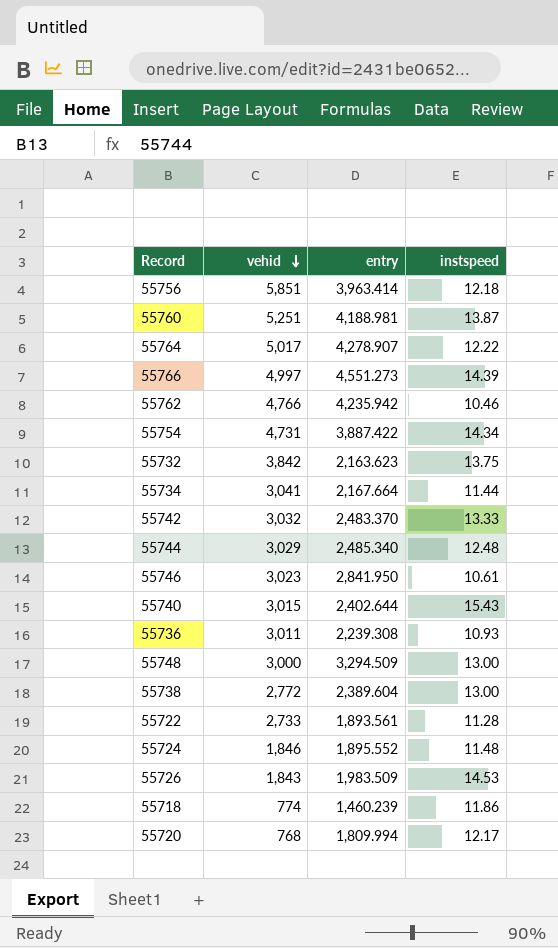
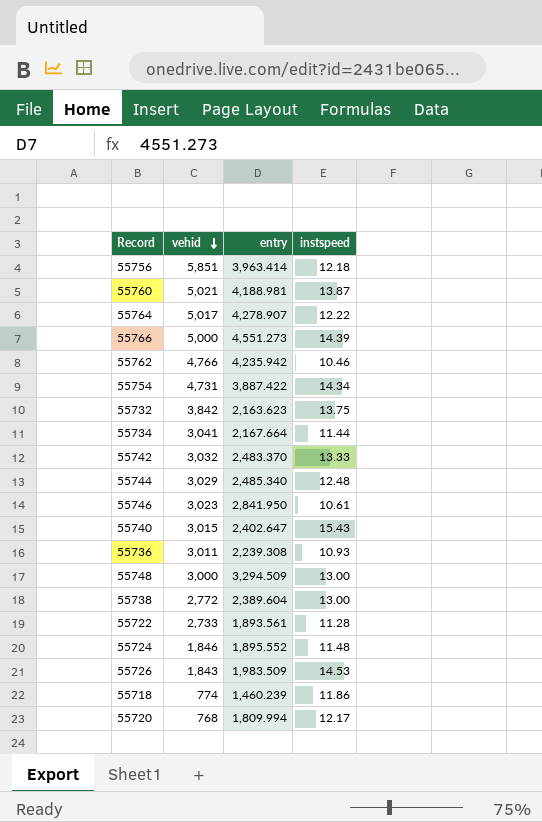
55760 | vehid: 5,251 -> 5,021
55766 | vehid: 4,997 -> 5,000
55740 | entry: 2,402.644 -> 2,402.647

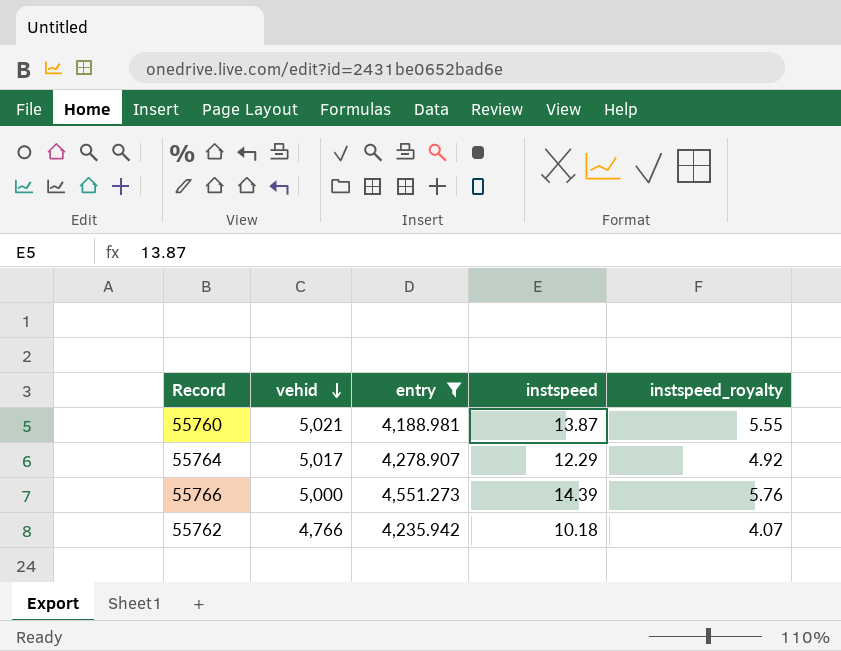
filter: none -> entry >= 4,188.981
column instspeed_royalty | formula: none -> [instspeed] * 0.4
55764 | instspeed: 12.22 -> 12.29
55762 | instspeed: 10.46 -> 10.18

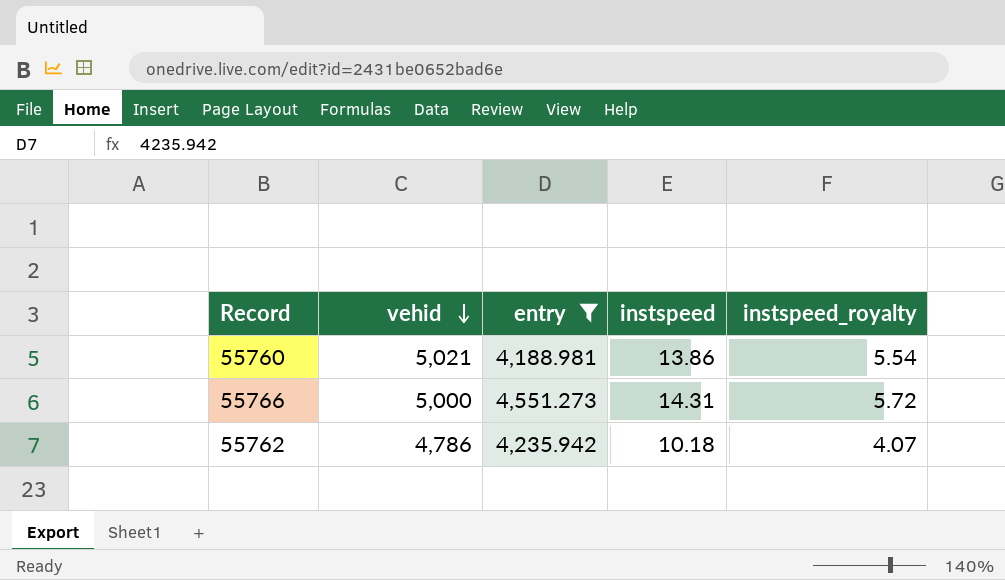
row 55764: 5,017 | 4,278.907 | 12.29 | 4.92 -> none
55760 | instspeed: 13.87 -> 13.86
55760 | instspeed_royalty: 5.55 -> 5.54
55766 | instspeed: 14.39 -> 14.31
55766 | instspeed_royalty: 5.76 -> 5.72
55762 | vehid: 4,766 -> 4,786

